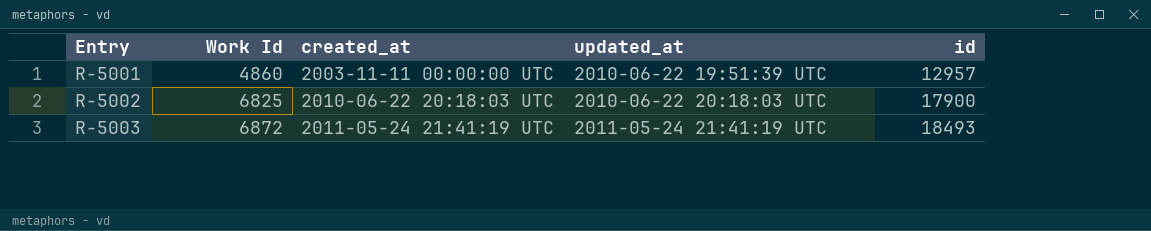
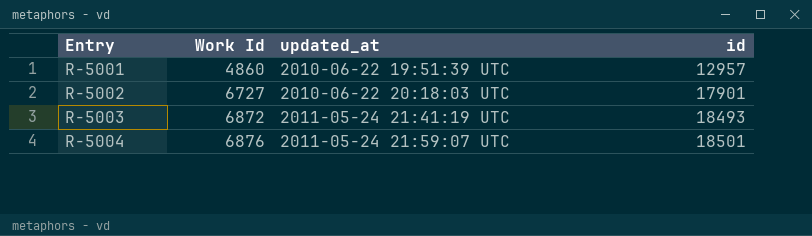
column created_at | position: 3 -> none
R-5002 | Work Id: 6825 -> 6727
R-5002 | id: 17900 -> 17901
row R-5004: none -> 6876 | 2011-05-24 21:59:07 UTC | 18501

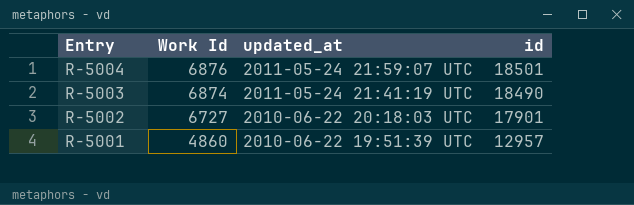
row order: Entry ascending -> Entry descending
R-5003 | Work Id: 6872 -> 6874
R-5003 | id: 18493 -> 18490

